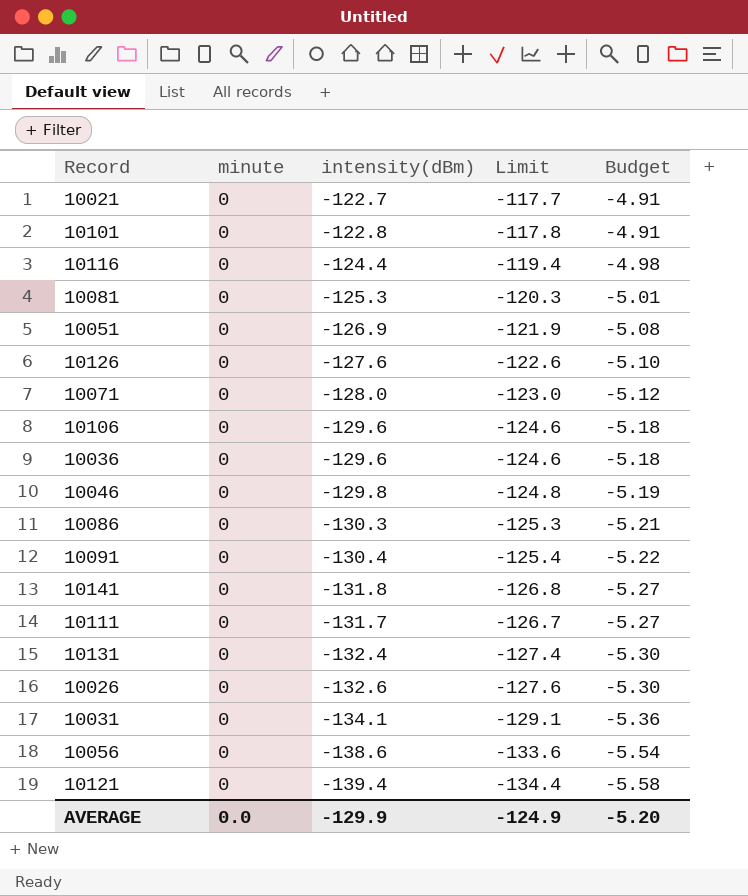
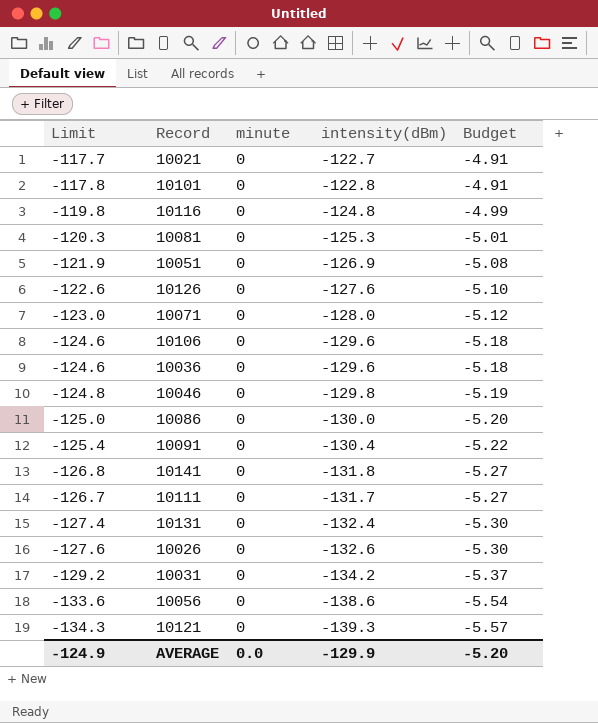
column Limit | position: 4 -> 1
10116 | Limit: -119.4 -> -119.8
10116 | intensity(dBm): -124.4 -> -124.8
10116 | Budget: -4.98 -> -4.99
10086 | Limit: -125.3 -> -125.0
10086 | intensity(dBm): -130.3 -> -130.0
10086 | Budget: -5.21 -> -5.20
10031 | Limit: -129.1 -> -129.2
10031 | intensity(dBm): -134.1 -> -134.2
10031 | Budget: -5.36 -> -5.37
10121 | Limit: -134.4 -> -134.3
10121 | intensity(dBm): -139.4 -> -139.3
10121 | Budget: -5.58 -> -5.57

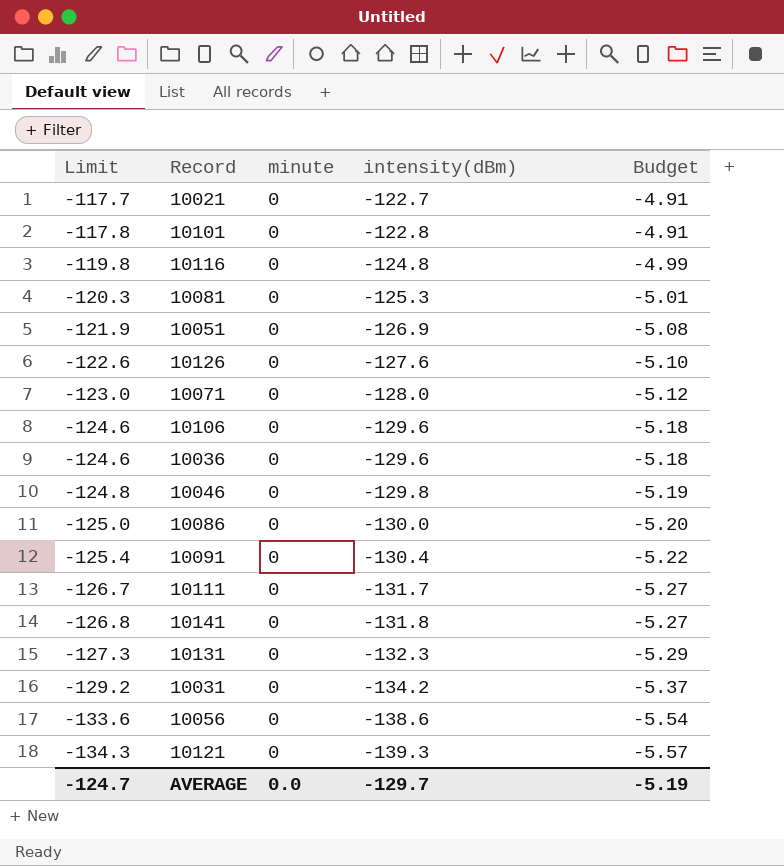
row order: Budget descending -> Limit descending
row 10026: -127.6 | 0 | -132.6 | -5.30 -> none
10131 | Limit: -127.4 -> -127.3
10131 | intensity(dBm): -132.4 -> -132.3
10131 | Budget: -5.30 -> -5.29
AVERAGE | Limit: -124.9 -> -124.7
AVERAGE | intensity(dBm): -129.9 -> -129.7
AVERAGE | Budget: -5.20 -> -5.19

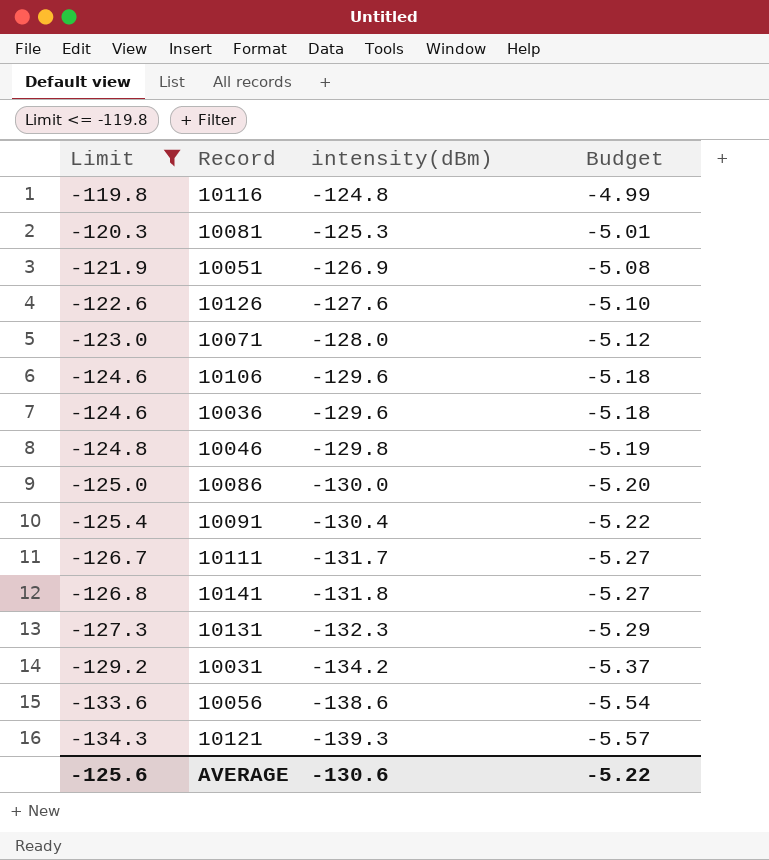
filter: none -> Limit <= -119.8
column minute | position: 3 -> none
AVERAGE | Limit: -124.7 -> -125.6
AVERAGE | intensity(dBm): -129.7 -> -130.6
AVERAGE | Budget: -5.19 -> -5.22

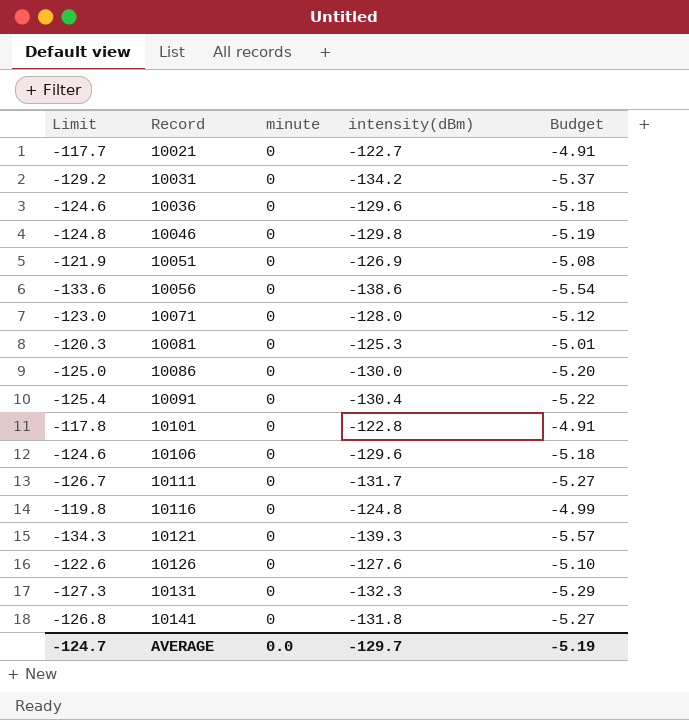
filter: Limit <= -119.8 -> none
row order: Limit descending -> Record ascending
column minute | position: none -> 3
AVERAGE | Limit: -125.6 -> -124.7
AVERAGE | intensity(dBm): -130.6 -> -129.7
AVERAGE | Budget: -5.22 -> -5.19

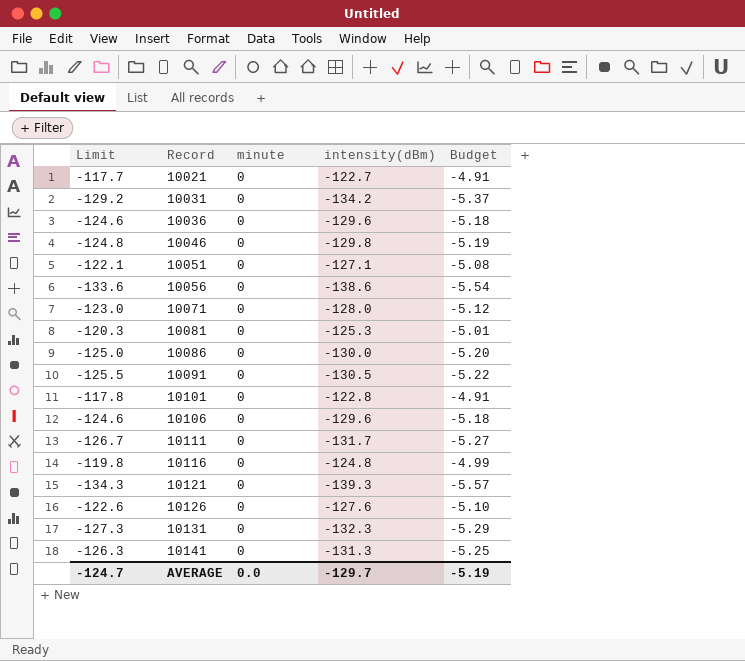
10051 | Limit: -121.9 -> -122.1
10051 | intensity(dBm): -126.9 -> -127.1
10091 | Limit: -125.4 -> -125.5
10091 | intensity(dBm): -130.4 -> -130.5
10141 | Limit: -126.8 -> -126.3
10141 | intensity(dBm): -131.8 -> -131.3
10141 | Budget: -5.27 -> -5.25

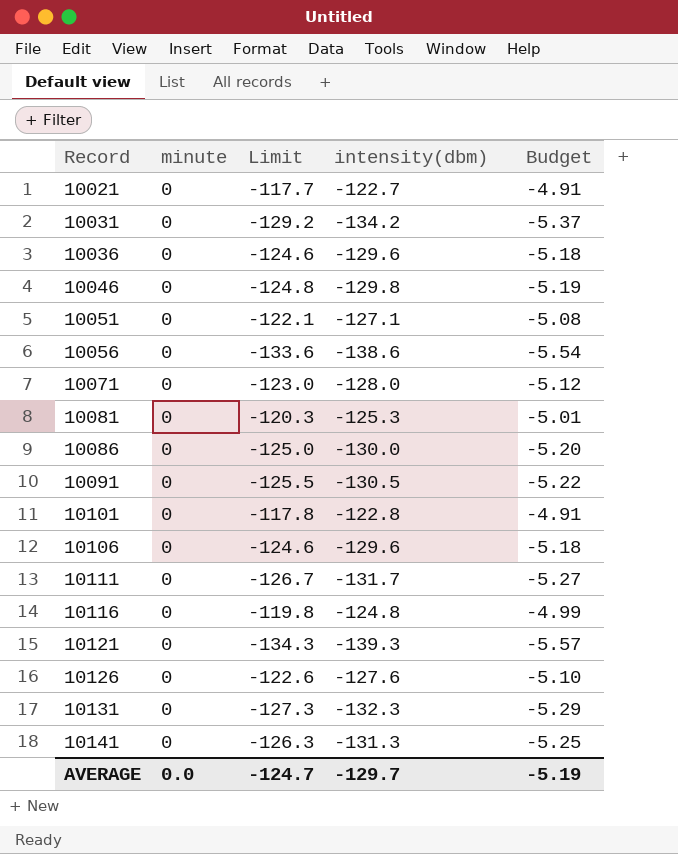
column Limit | position: 1 -> 3
column name: intensity(dBm) -> intensity(dbm)

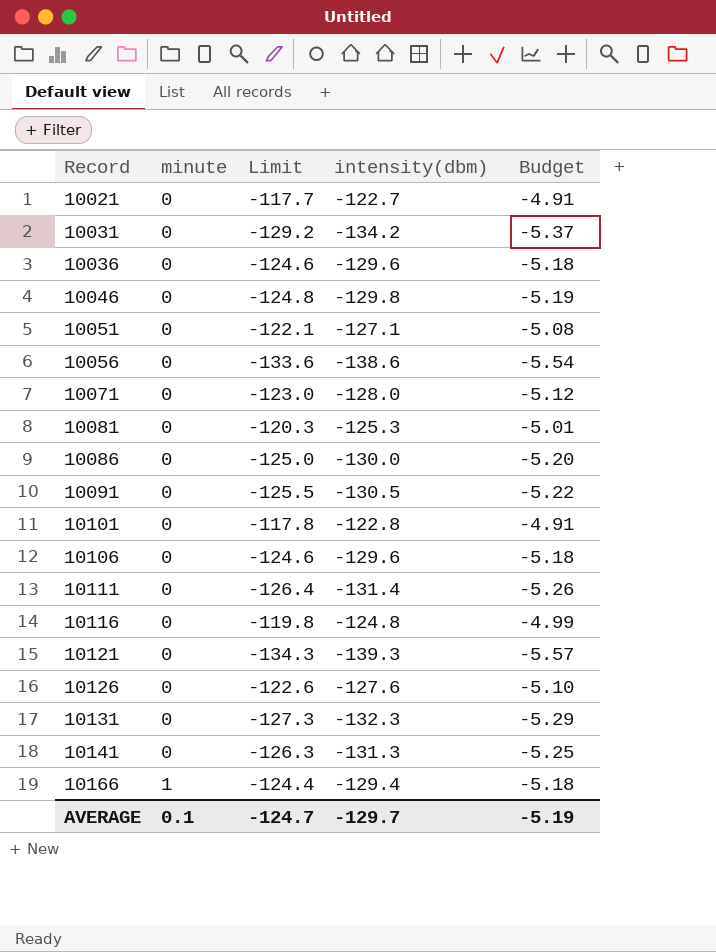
10111 | Limit: -126.7 -> -126.4
10111 | intensity(dbm): -131.7 -> -131.4
10111 | Budget: -5.27 -> -5.26
row 10166: none -> 1 | -124.4 | -129.4 | -5.18
AVERAGE | minute: 0.0 -> 0.1

